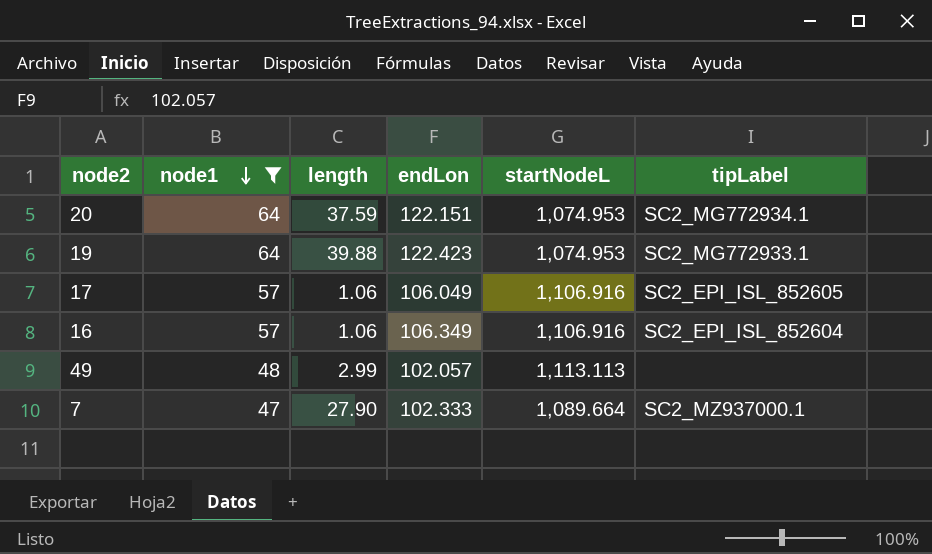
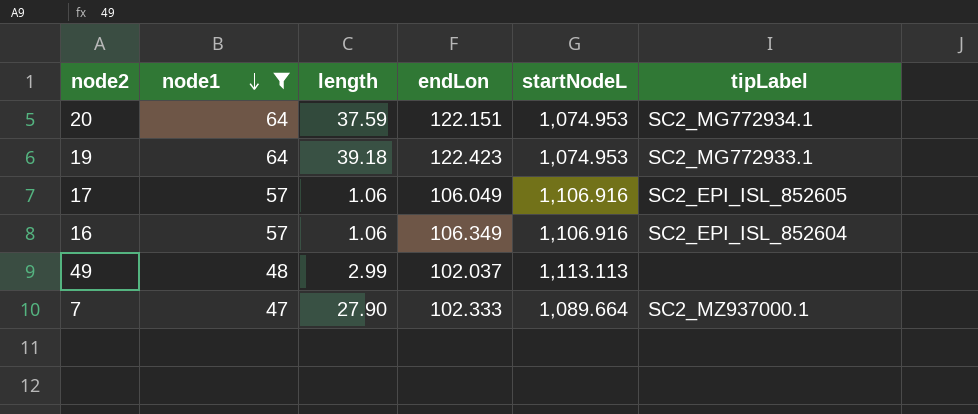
19 | length: 39.88 -> 39.18
49 | endLon: 102.057 -> 102.037

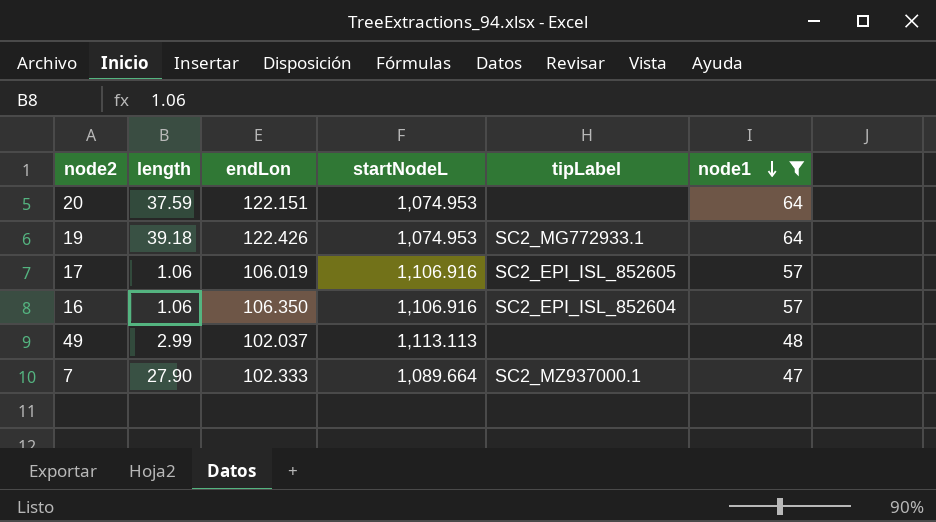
column node1 | position: 2 -> 6
20 | tipLabel: SC2_MG772934.1 -> none
19 | endLon: 122.423 -> 122.426
17 | endLon: 106.049 -> 106.019
16 | endLon: 106.349 -> 106.350

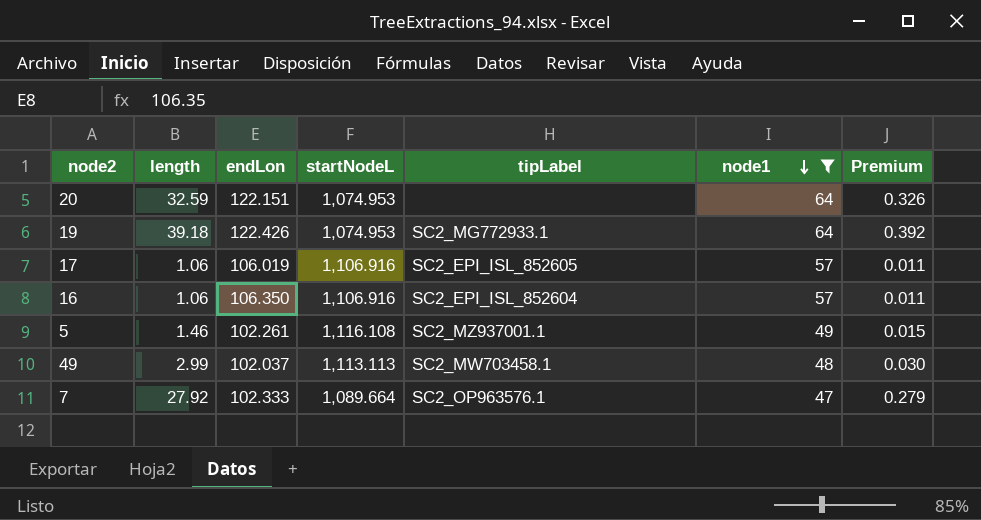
column Premium | formula: none -> [length] * 0.01
20 | length: 37.59 -> 32.59
row 5: none -> 1.46 | 102.261 | 1,116.108 | SC2_MZ937001.1 | 49 | 0.015
49 | tipLabel: none -> SC2_MW703458.1
7 | length: 27.90 -> 27.92
7 | tipLabel: SC2_MZ937000.1 -> SC2_OP963576.1

